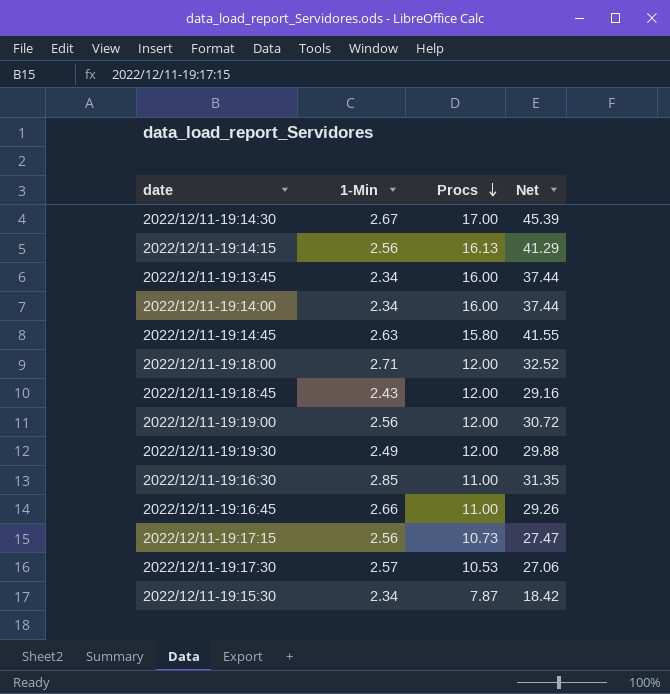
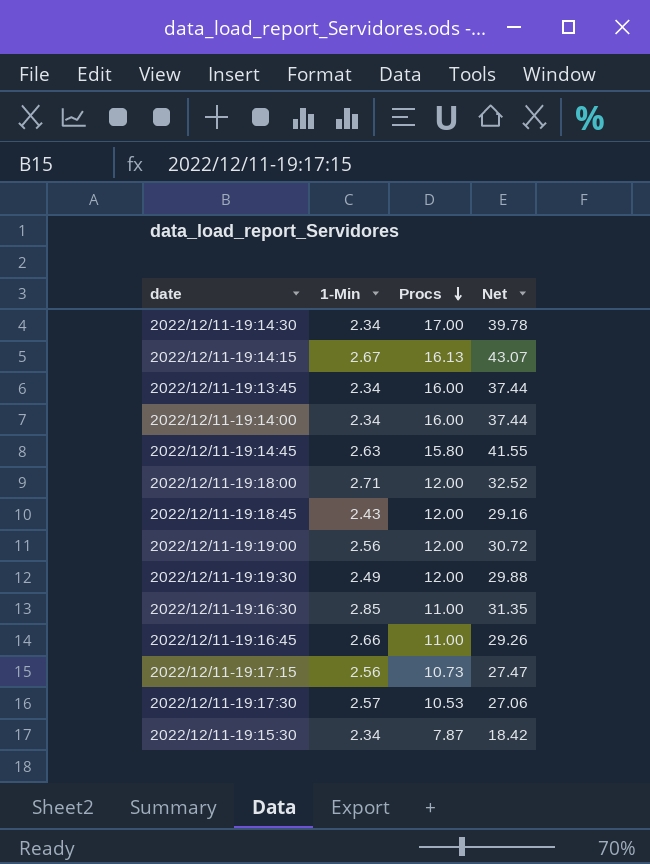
2022/12/11-19:14:30 | 1-Min: 2.67 -> 2.34
2022/12/11-19:14:30 | Net: 45.39 -> 39.78
2022/12/11-19:14:15 | 1-Min: 2.56 -> 2.67
2022/12/11-19:14:15 | Net: 41.29 -> 43.07

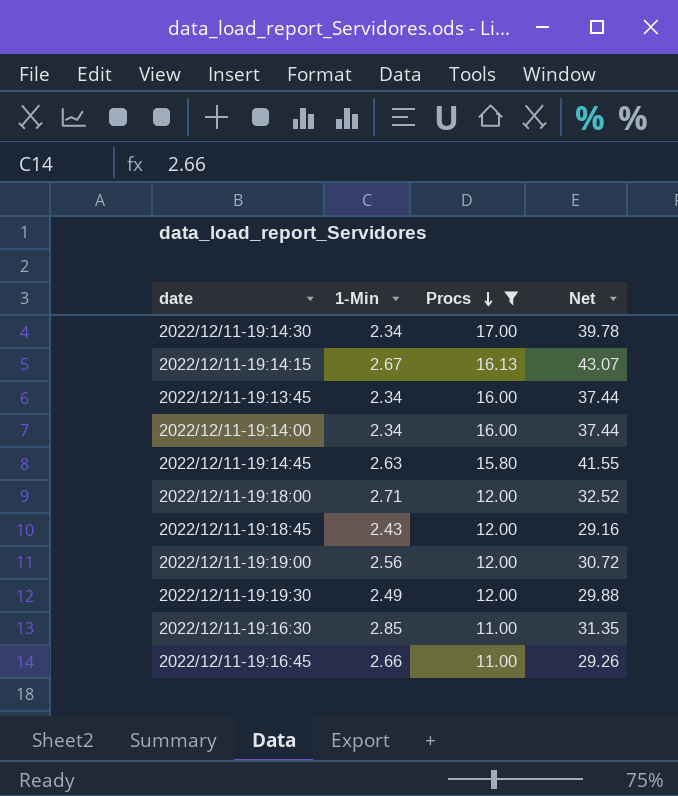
filter: none -> Procs >= 11.00

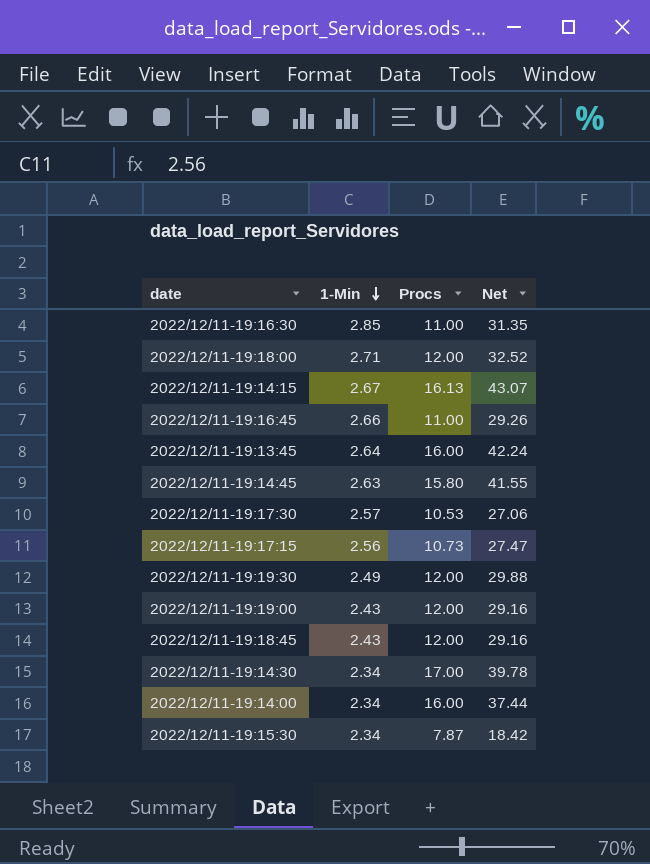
filter: Procs >= 11.00 -> none
row order: Procs descending -> 1-Min descending
2022/12/11-19:13:45 | 1-Min: 2.34 -> 2.64
2022/12/11-19:13:45 | Net: 37.44 -> 42.24
2022/12/11-19:19:00 | 1-Min: 2.56 -> 2.43
2022/12/11-19:19:00 | Net: 30.72 -> 29.16

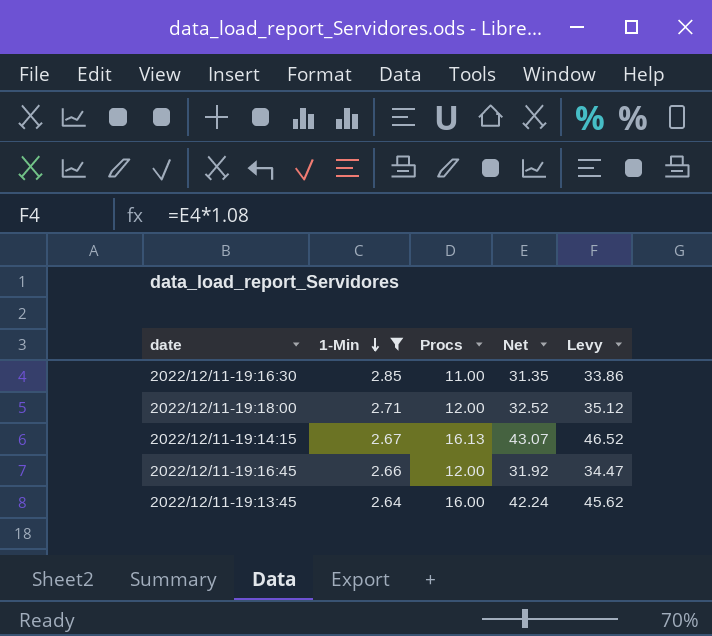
filter: none -> 1-Min >= 2.64
column Levy | formula: none -> [Net] * 1.08
2022/12/11-19:16:45 | Procs: 11.00 -> 12.00
2022/12/11-19:16:45 | Net: 29.26 -> 31.92

